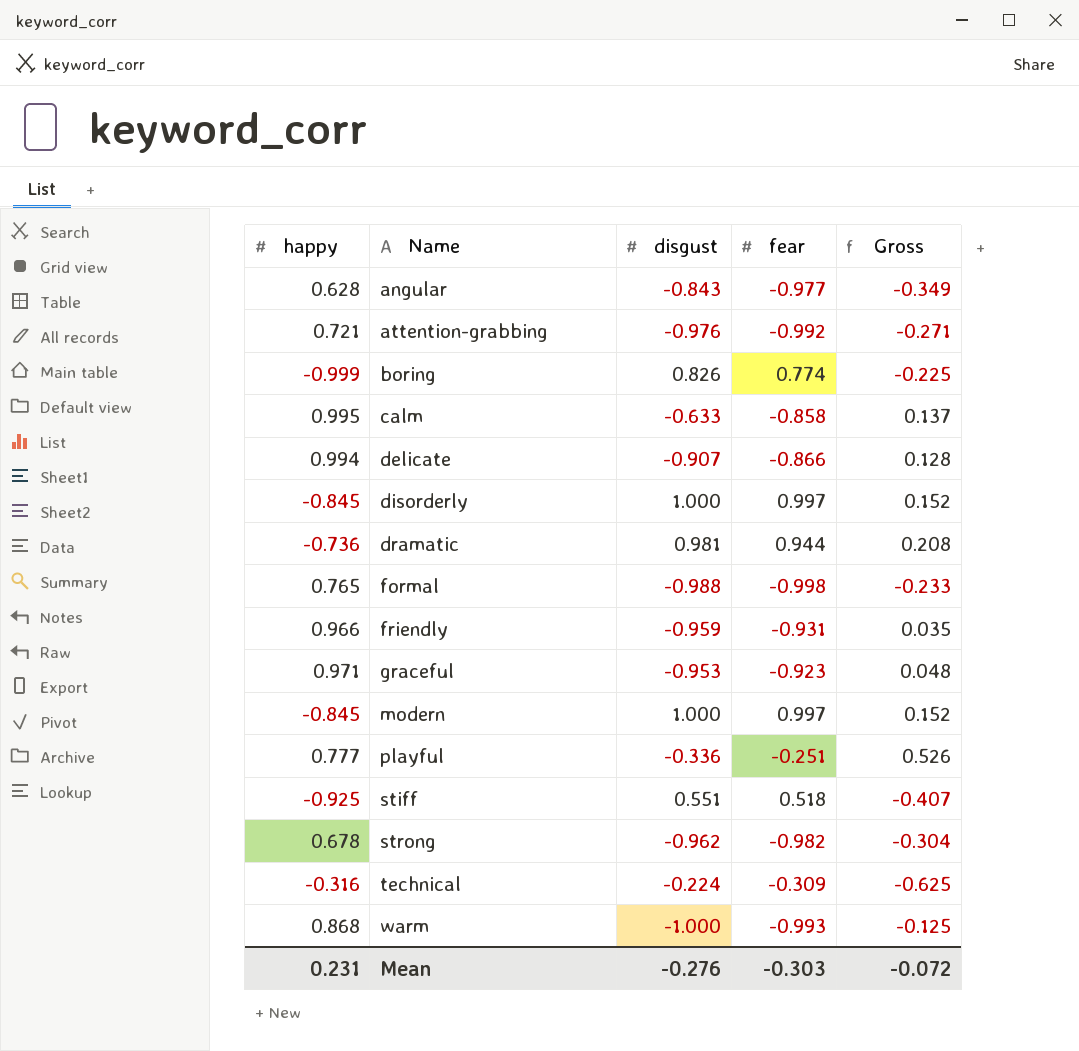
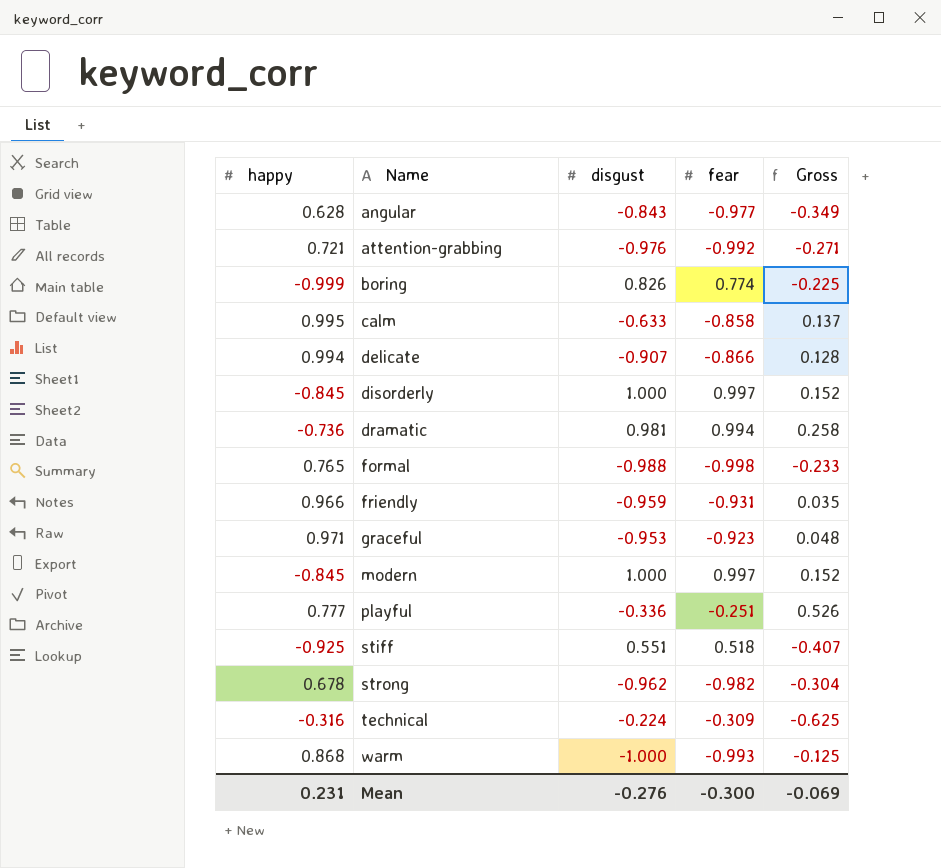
dramatic | fear: 0.944 -> 0.994
dramatic | Gross: 0.208 -> 0.258
Mean | fear: -0.303 -> -0.300
Mean | Gross: -0.072 -> -0.069

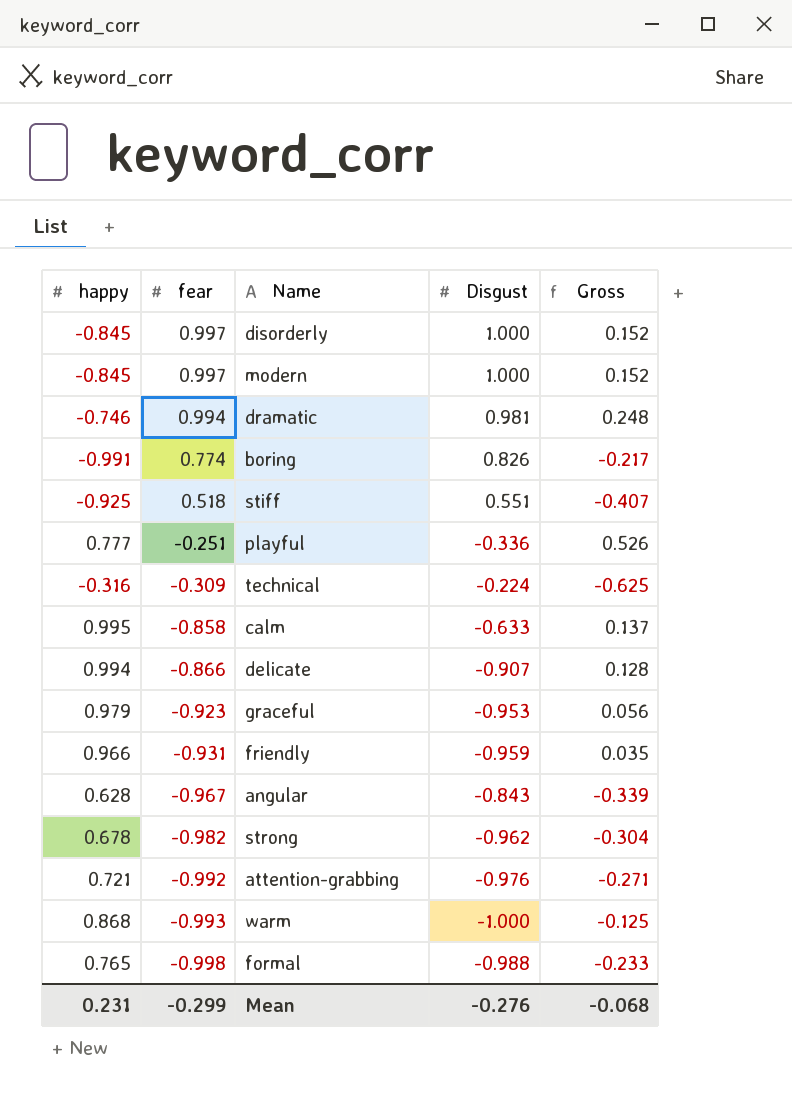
row order: Name ascending -> fear descending
column fear | position: 4 -> 2
column name: disgust -> Disgust
dramatic | happy: -0.736 -> -0.746
dramatic | Gross: 0.258 -> 0.248
boring | happy: -0.999 -> -0.991
boring | Gross: -0.225 -> -0.217
graceful | happy: 0.971 -> 0.979
graceful | Gross: 0.048 -> 0.056
angular | fear: -0.977 -> -0.967
angular | Gross: -0.349 -> -0.339
Mean | fear: -0.300 -> -0.299
Mean | Gross: -0.069 -> -0.068

